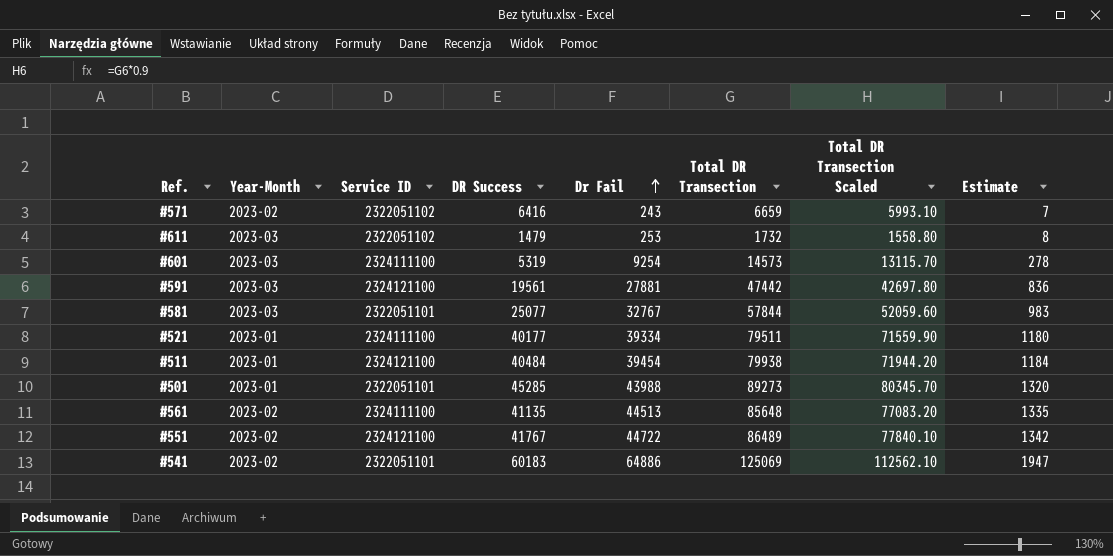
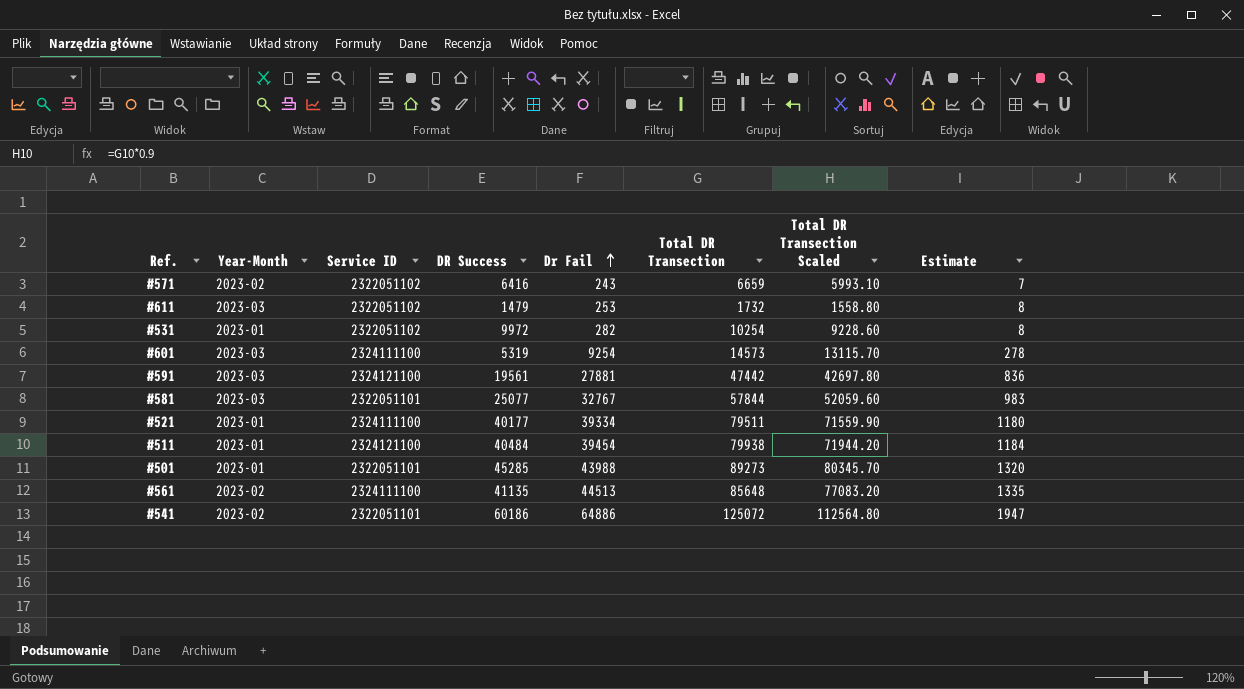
row #551: 2023-02 | 2324121100 | 41767 | 44722 | 86489 | 77840.10 | 1342 -> none
row #531: none -> 2023-01 | 2322051102 | 9972 | 282 | 10254 | 9228.60 | 8
#541 | DR Success: 60183 -> 60186
#541 | Total DR Transection: 125069 -> 125072
#541 | Total DR Transection Scaled: 112562.10 -> 112564.80

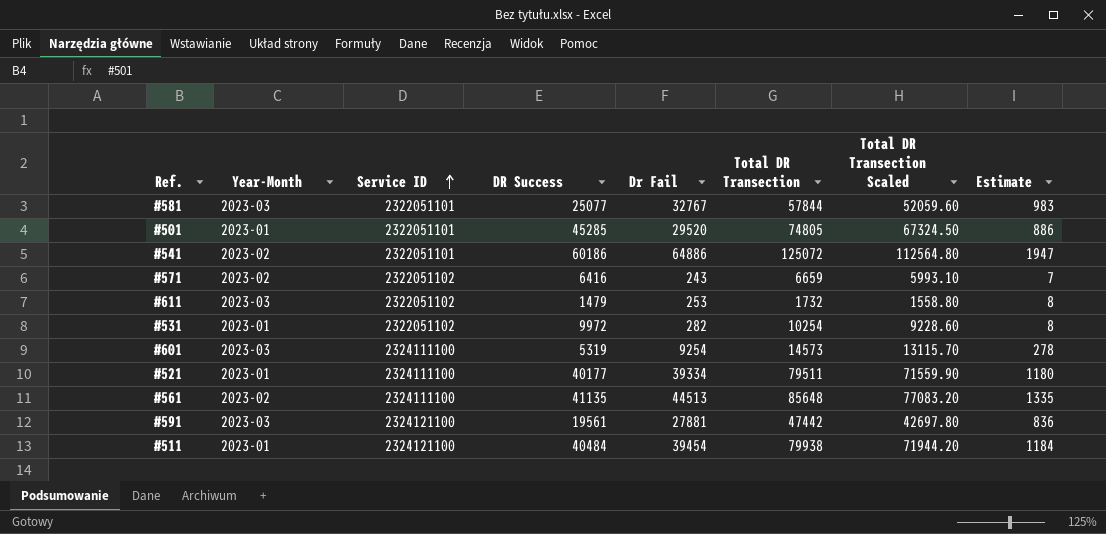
row order: Dr Fail ascending -> Service ID ascending
#501 | Dr Fail: 43988 -> 29520
#501 | Total DR Transection: 89273 -> 74805
#501 | Total DR Transection Scaled: 80345.70 -> 67324.50
#501 | Estimate: 1320 -> 886

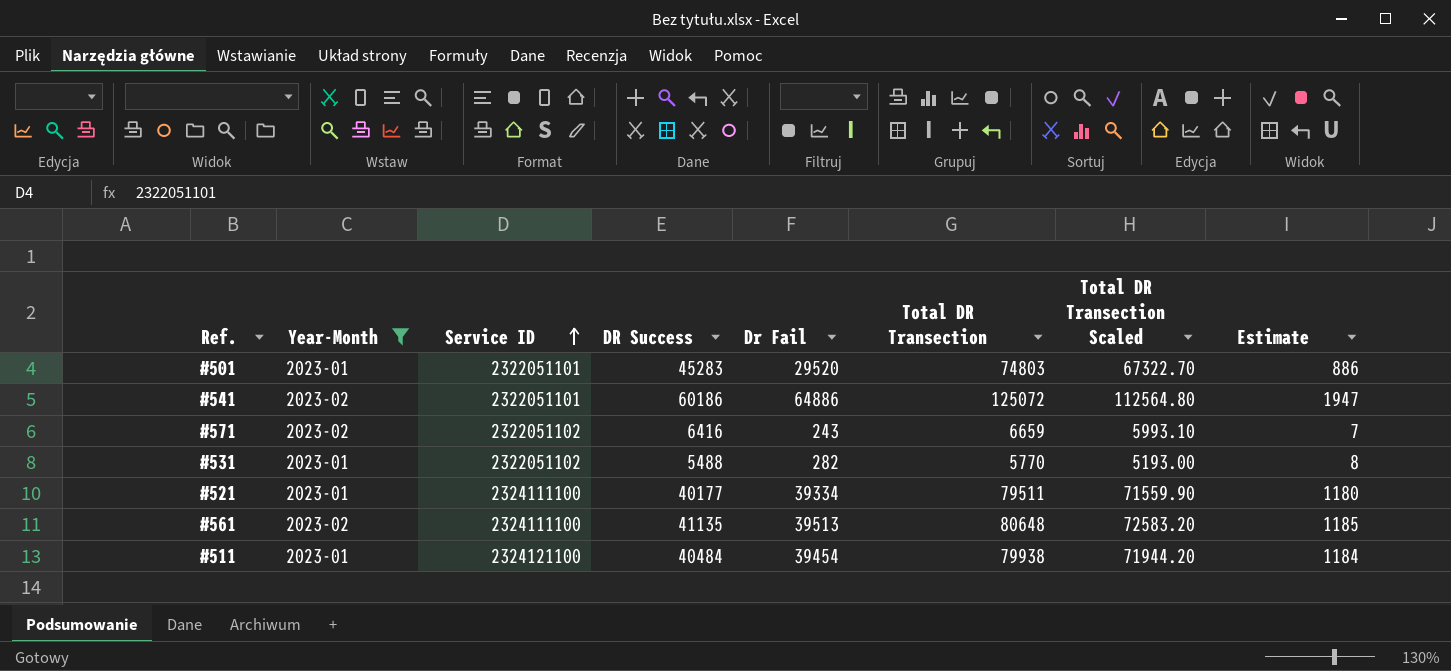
filter: none -> Year-Month != 2023-03
#501 | DR Success: 45285 -> 45283
#501 | Total DR Transection: 74805 -> 74803
#501 | Total DR Transection Scaled: 67324.50 -> 67322.70
#531 | DR Success: 9972 -> 5488
#531 | Total DR Transection: 10254 -> 5770
#531 | Total DR Transection Scaled: 9228.60 -> 5193.00
#561 | Dr Fail: 44513 -> 39513
#561 | Total DR Transection: 85648 -> 80648
#561 | Total DR Transection Scaled: 77083.20 -> 72583.20
#561 | Estimate: 1335 -> 1185

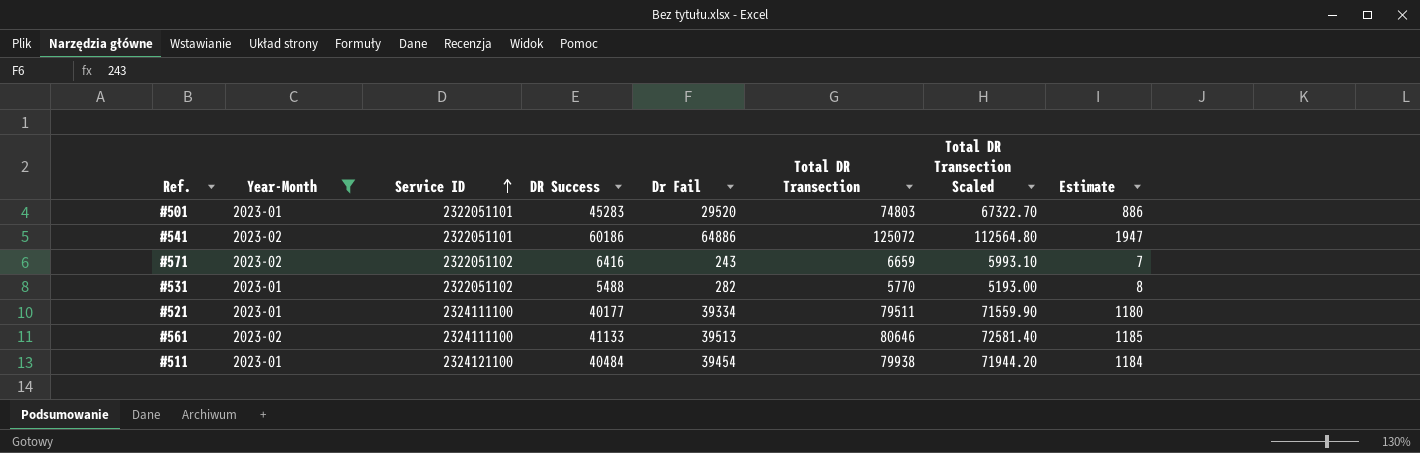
#561 | DR Success: 41135 -> 41133
#561 | Total DR Transection: 80648 -> 80646
#561 | Total DR Transection Scaled: 72583.20 -> 72581.40

